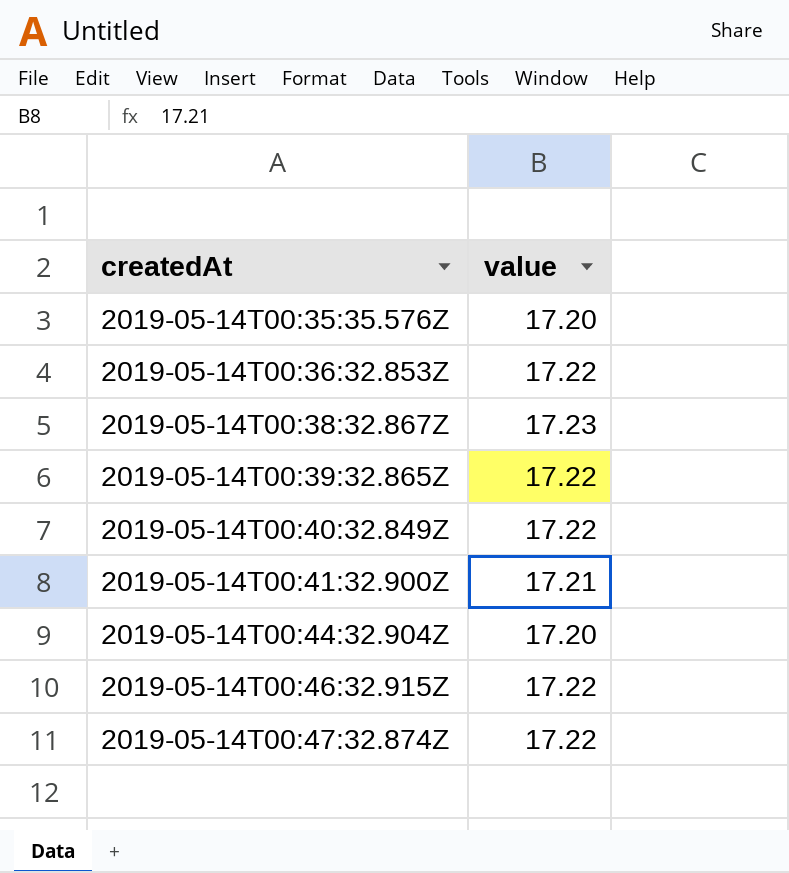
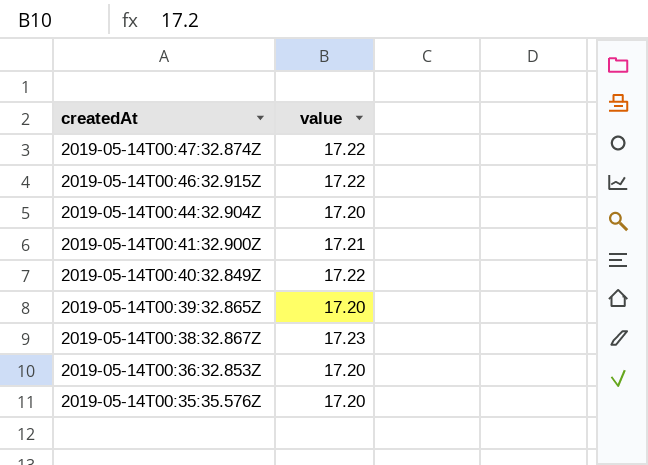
row order: createdAt ascending -> createdAt descending
2019-05-14T00:39:32.865Z | value: 17.22 -> 17.20
2019-05-14T00:36:32.853Z | value: 17.22 -> 17.20

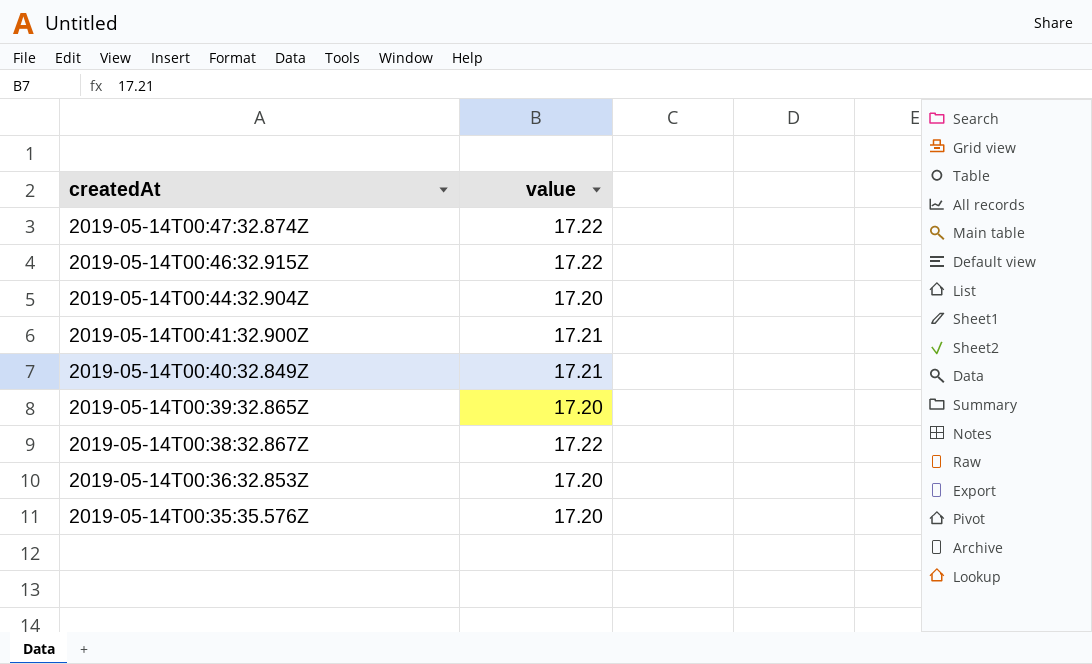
2019-05-14T00:40:32.849Z | value: 17.22 -> 17.21
2019-05-14T00:38:32.867Z | value: 17.23 -> 17.22

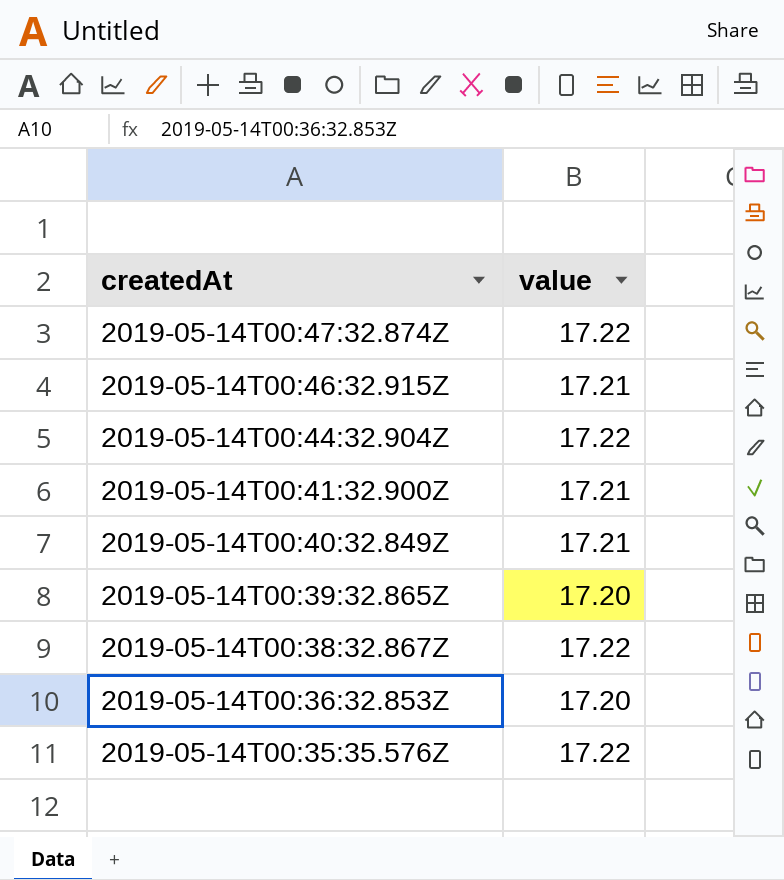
2019-05-14T00:46:32.915Z | value: 17.22 -> 17.21
2019-05-14T00:44:32.904Z | value: 17.20 -> 17.22
2019-05-14T00:35:35.576Z | value: 17.20 -> 17.22

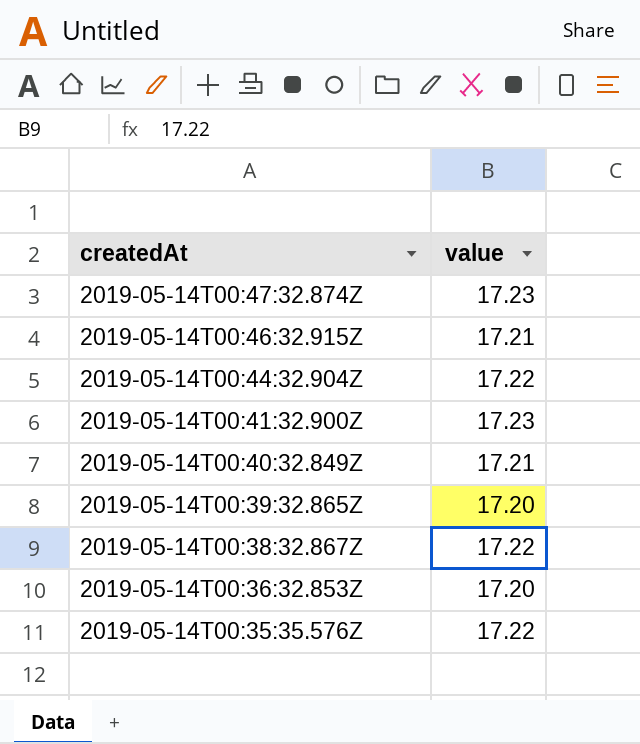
2019-05-14T00:47:32.874Z | value: 17.22 -> 17.23
2019-05-14T00:41:32.900Z | value: 17.21 -> 17.23

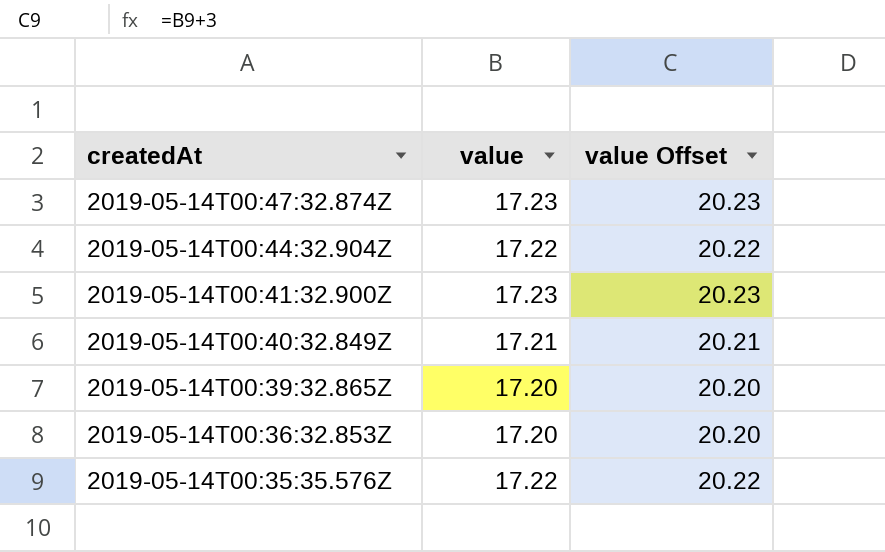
column value Offset | formula: none -> [value] + 3
row 2019-05-14T00:46:32.915Z: 17.21 -> none
row 2019-05-14T00:38:32.867Z: 17.22 -> none

